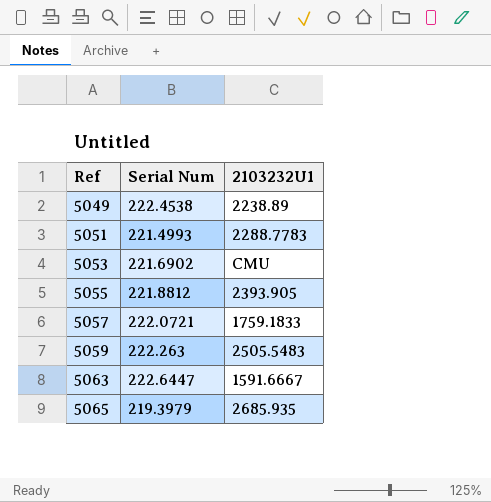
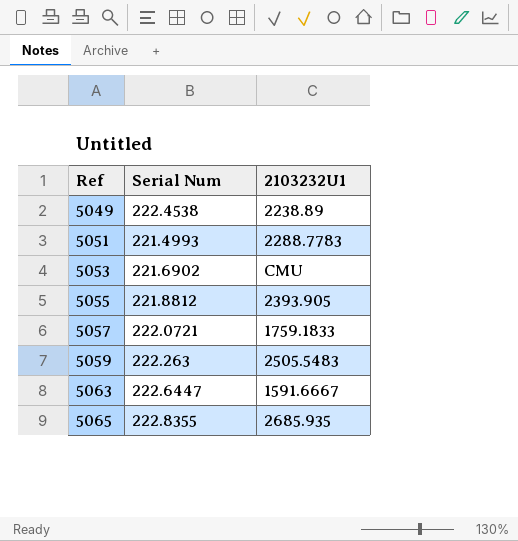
5065 | Serial Num: 219.3979 -> 222.8355

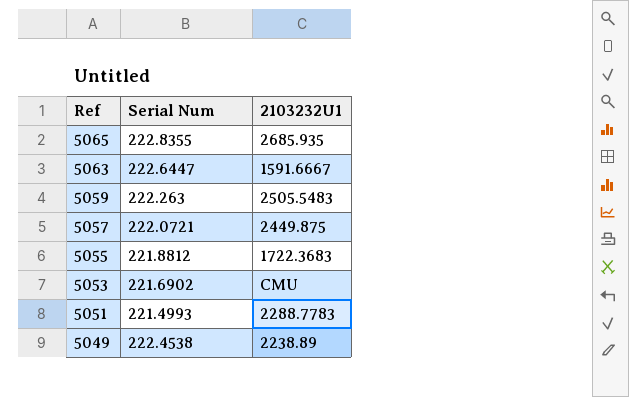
row order: Ref ascending -> Ref descending
5057 | 2103232U1: 1759.1833 -> 2449.875
5055 | 2103232U1: 2393.905 -> 1722.3683

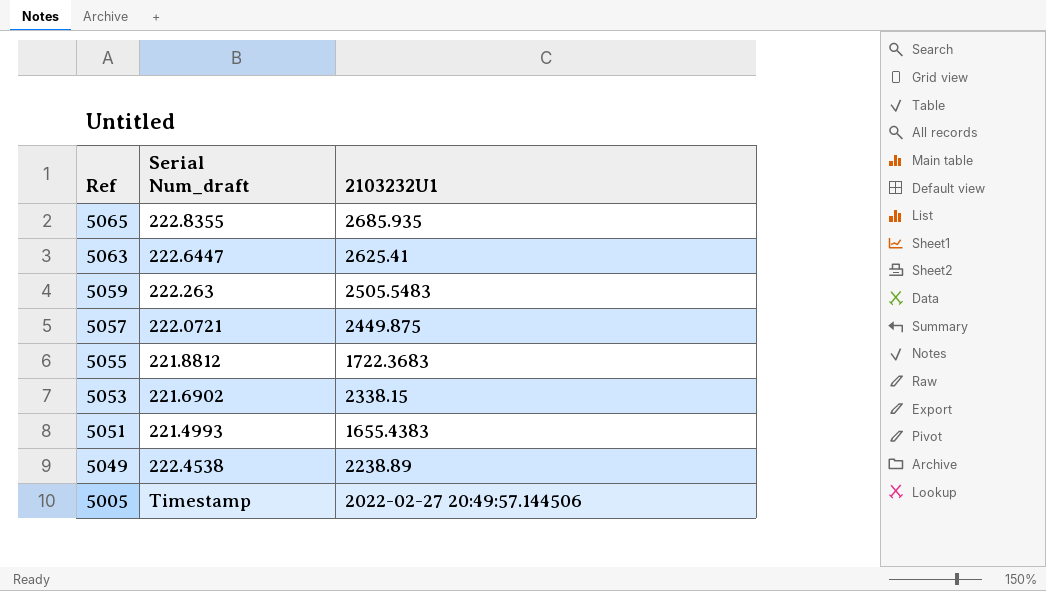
column name: Serial Num -> Serial Num_draft
5063 | 2103232U1: 1591.6667 -> 2625.41
5053 | 2103232U1: CMU -> 2338.15
5051 | 2103232U1: 2288.7783 -> 1655.4383
row 5005: none -> Timestamp | 2022-02-27 20:49:57.144506

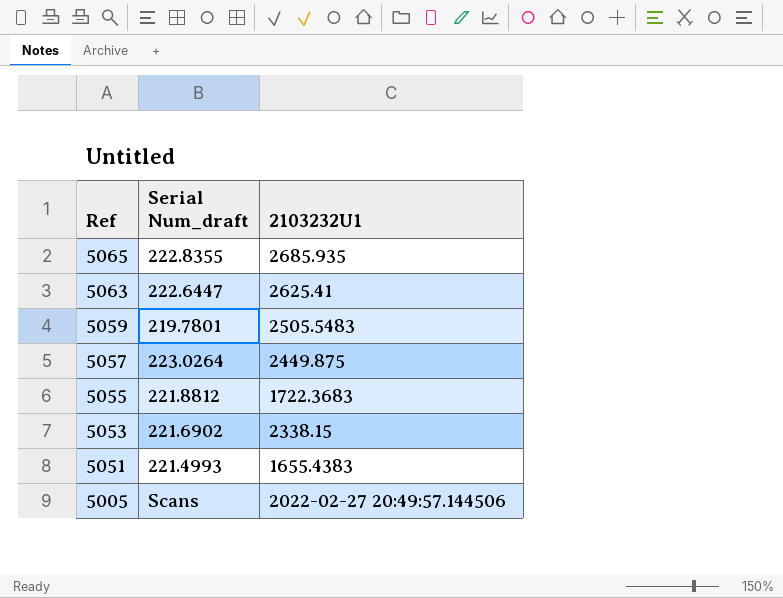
row 5049: 222.4538 | 2238.89 -> none
5059 | Serial Num_draft: 222.263 -> 219.7801
5057 | Serial Num_draft: 222.0721 -> 223.0264
5005 | Serial Num_draft: Timestamp -> Scans

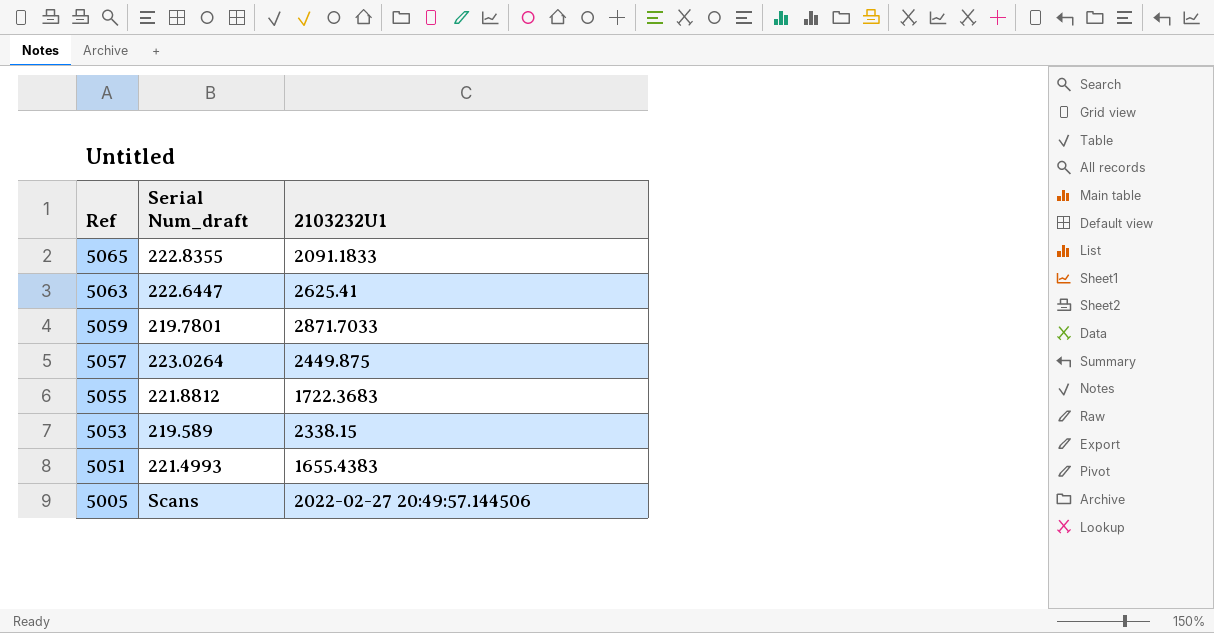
5065 | 2103232U1: 2685.935 -> 2091.1833
5059 | 2103232U1: 2505.5483 -> 2871.7033
5053 | Serial Num_draft: 221.6902 -> 219.589

